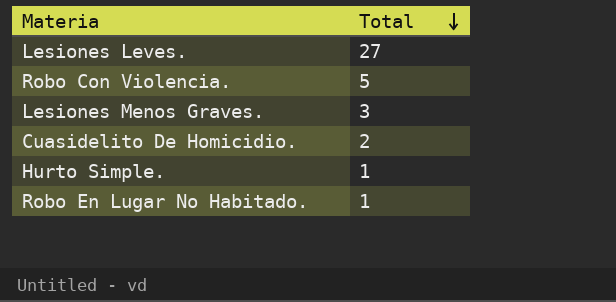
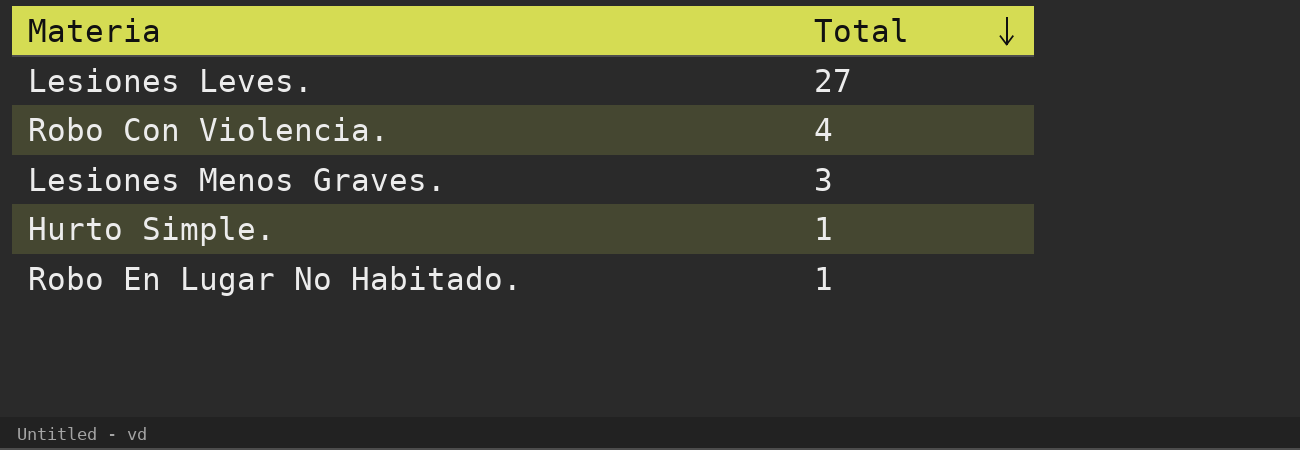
row Cuasidelito De Homicidio.: 2 -> none
Robo Con Violencia. | Total: 5 -> 4

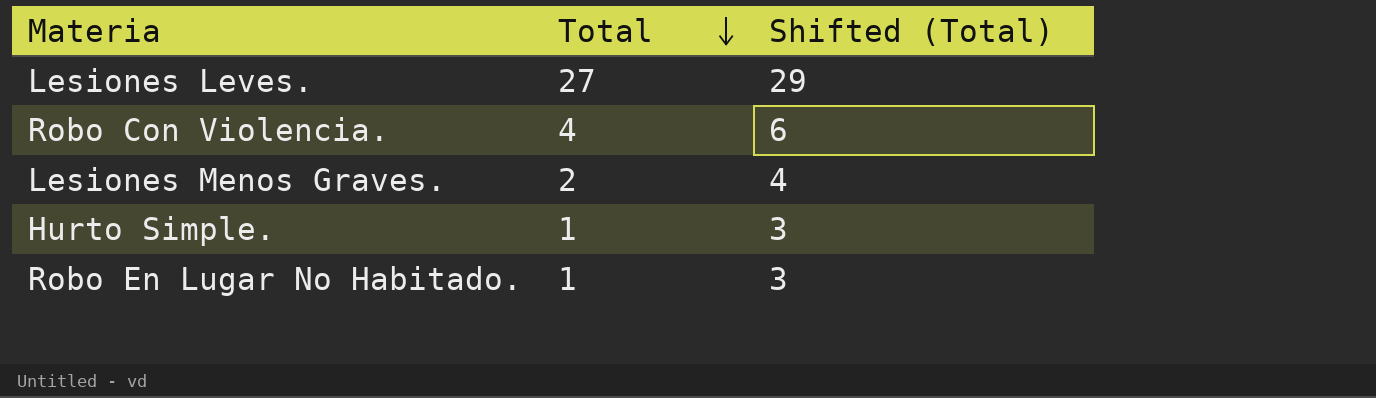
column Shifted (Total) | formula: none -> [Total] + 2
Lesiones Menos Graves. | Total: 3 -> 2

